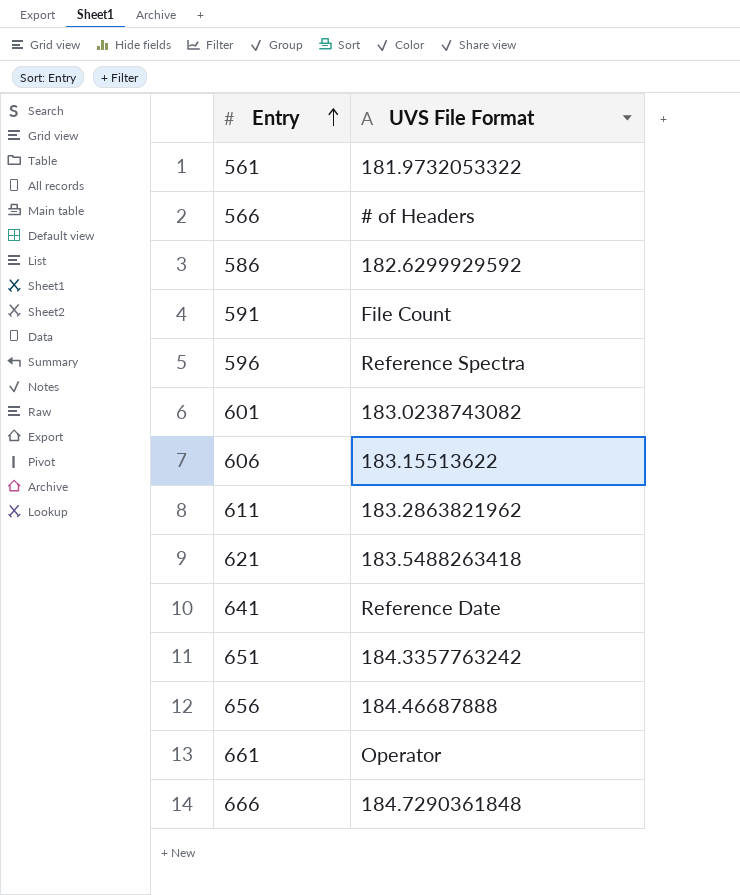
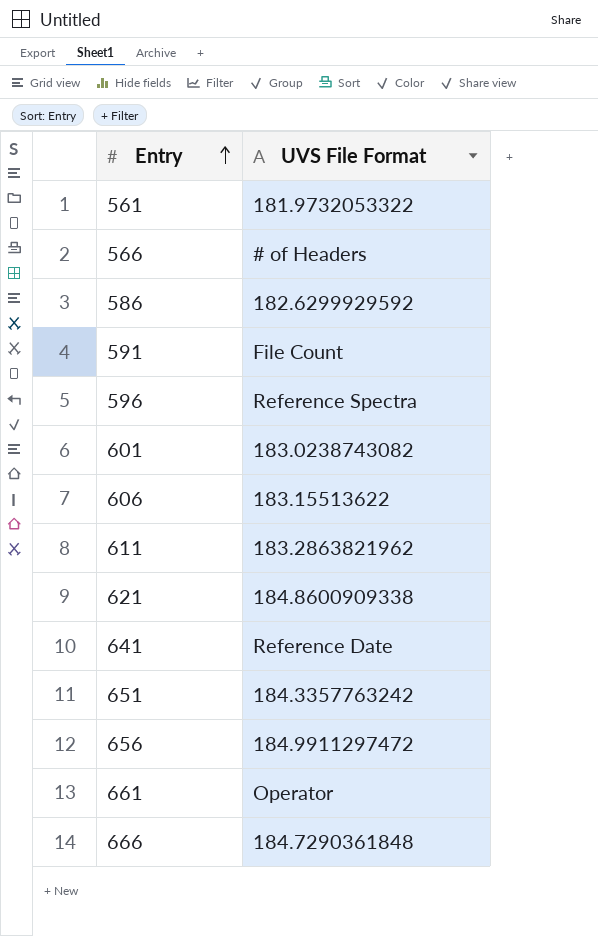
621 | UVS File Format: 183.5488263418 -> 184.8600909338
656 | UVS File Format: 184.46687888 -> 184.9911297472

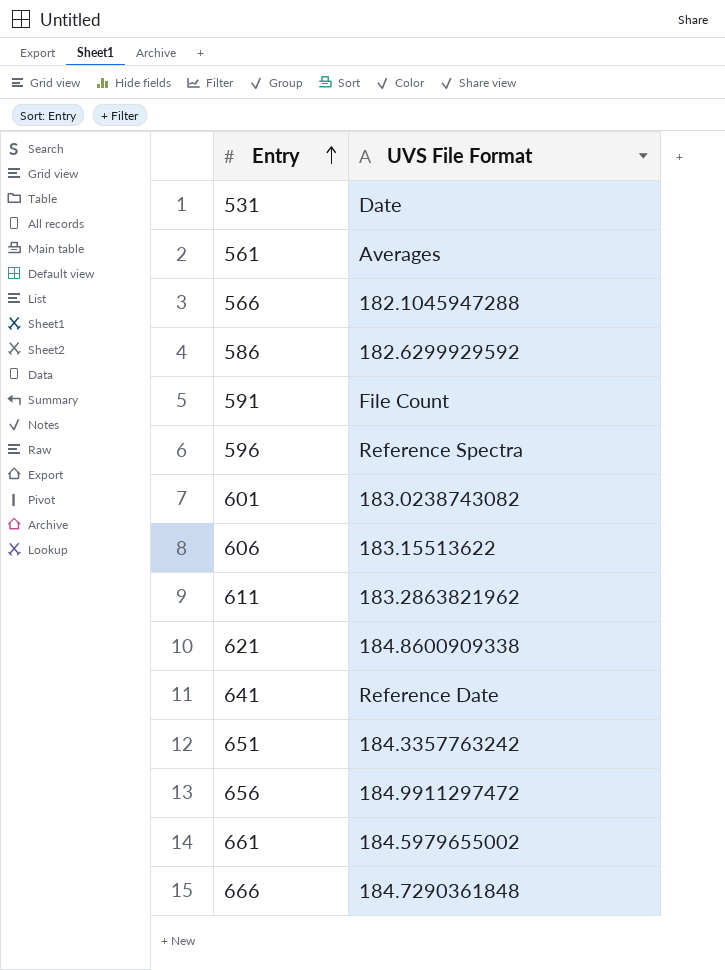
row 531: none -> Date
561 | UVS File Format: 181.9732053322 -> Averages
566 | UVS File Format: # of Headers -> 182.1045947288
661 | UVS File Format: Operator -> 184.5979655002

